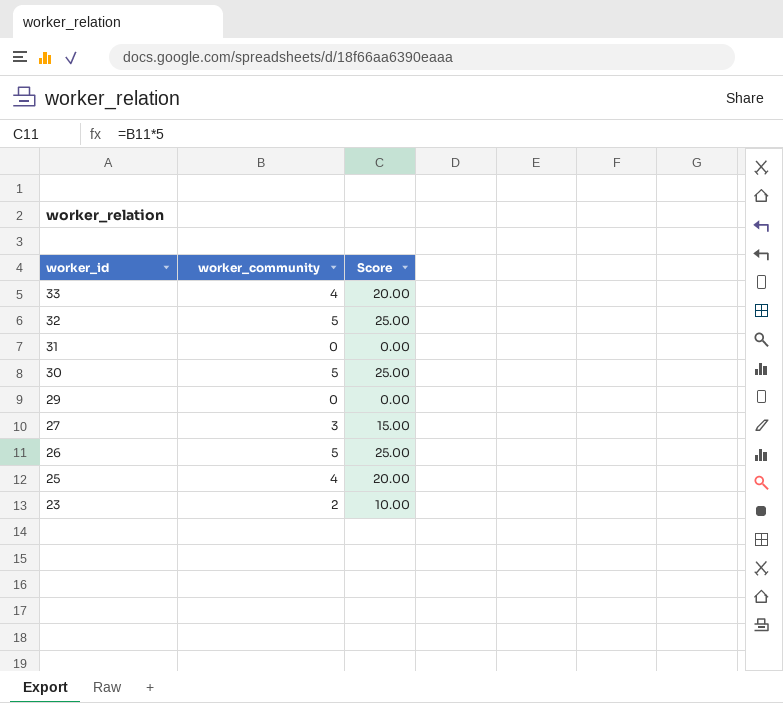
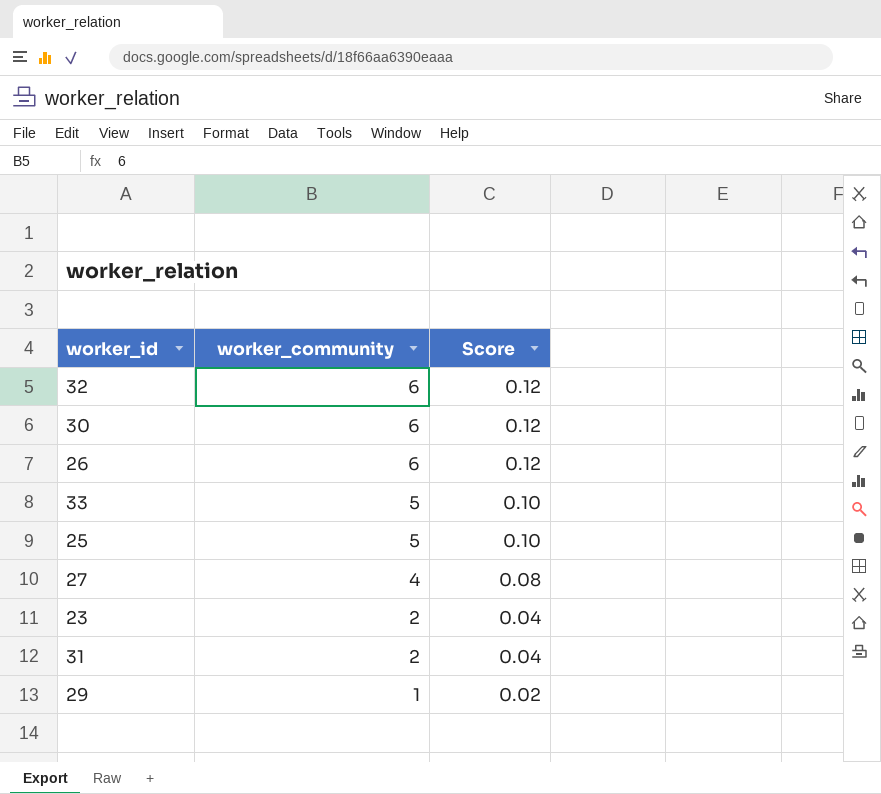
row order: worker_id descending -> worker_community descending
column Score | formula: [worker_community] * 5 -> [worker_community] * 0.02
32 | worker_community: 5 -> 6
30 | worker_community: 5 -> 6
26 | worker_community: 5 -> 6
33 | worker_community: 4 -> 5
25 | worker_community: 4 -> 5
27 | worker_community: 3 -> 4
31 | worker_community: 0 -> 2
29 | worker_community: 0 -> 1

